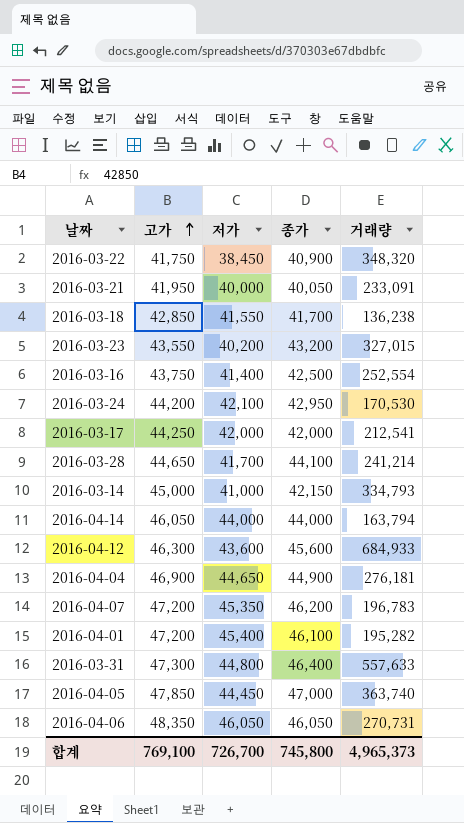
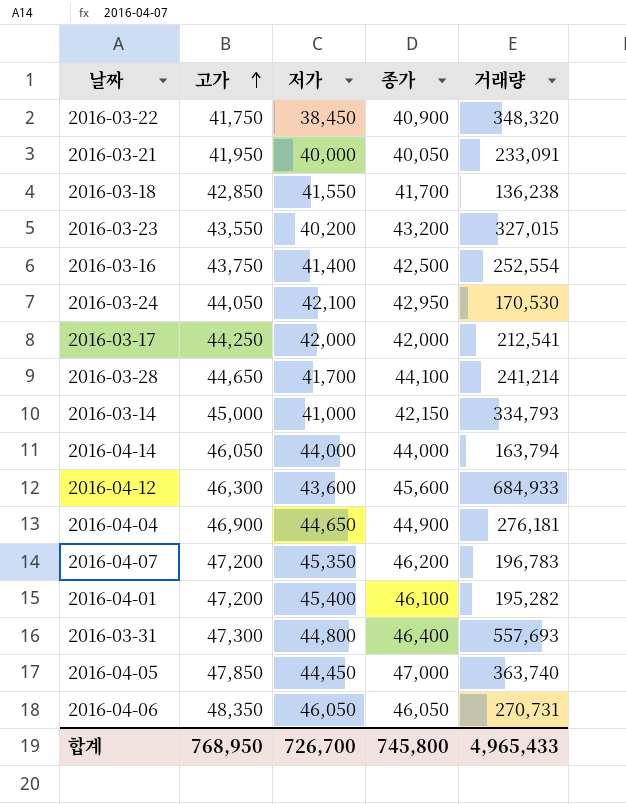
2016-03-24 | 고가: 44,200 -> 44,050
2016-03-31 | 거래량: 557,633 -> 557,693
합계 | 고가: 769,100 -> 768,950
합계 | 거래량: 4,965,373 -> 4,965,433

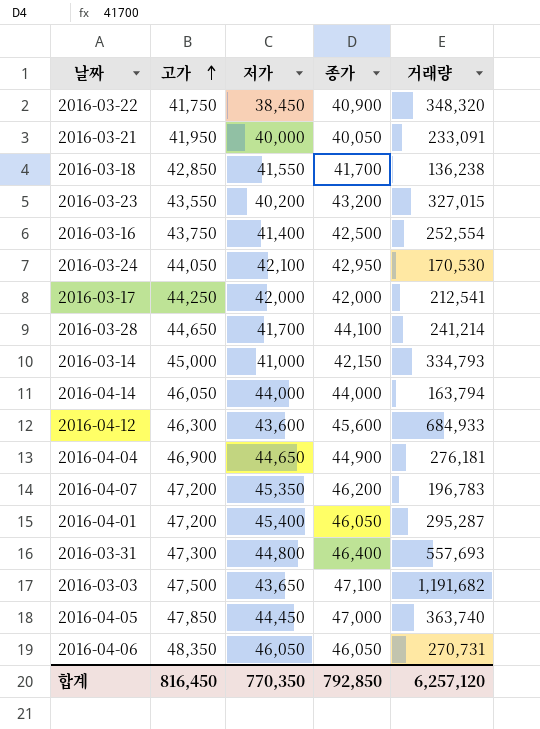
2016-04-01 | 종가: 46,100 -> 46,050
2016-04-01 | 거래량: 195,282 -> 295,287
row 2016-03-03: none -> 47,500 | 43,650 | 47,100 | 1,191,682
합계 | 고가: 768,950 -> 816,450
합계 | 저가: 726,700 -> 770,350
합계 | 종가: 745,800 -> 792,850
합계 | 거래량: 4,965,433 -> 6,257,120

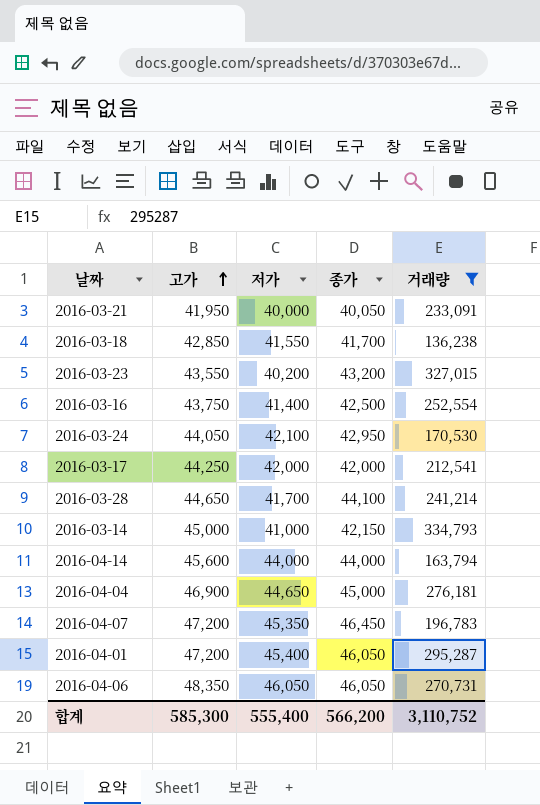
filter: none -> 거래량 <= 334,793
2016-04-14 | 고가: 46,050 -> 45,600
2016-04-04 | 종가: 44,900 -> 45,000
2016-04-07 | 종가: 46,200 -> 46,450
합계 | 고가: 816,450 -> 585,300
합계 | 저가: 770,350 -> 555,400
합계 | 종가: 792,850 -> 566,200
합계 | 거래량: 6,257,120 -> 3,110,752

